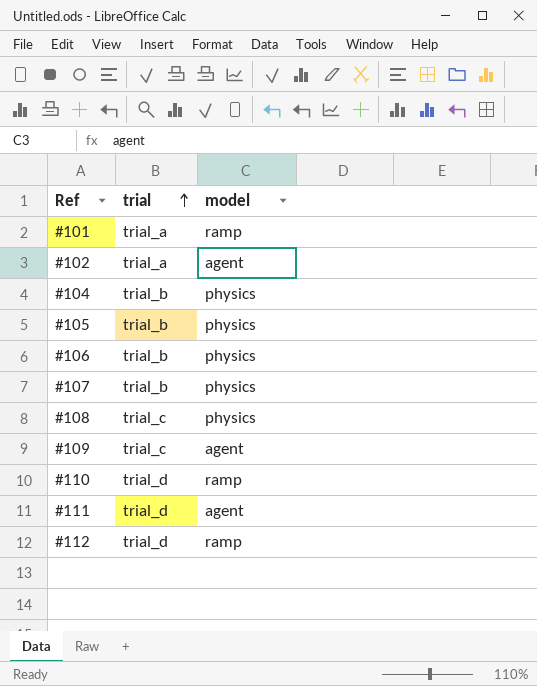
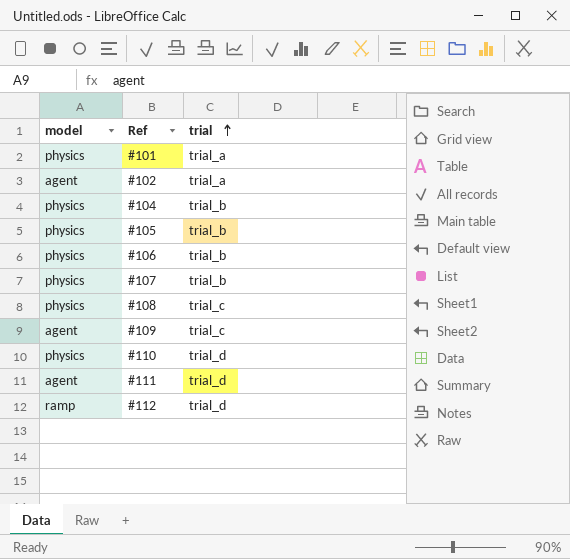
column model | position: 3 -> 1
#101 | model: ramp -> physics
#110 | model: ramp -> physics

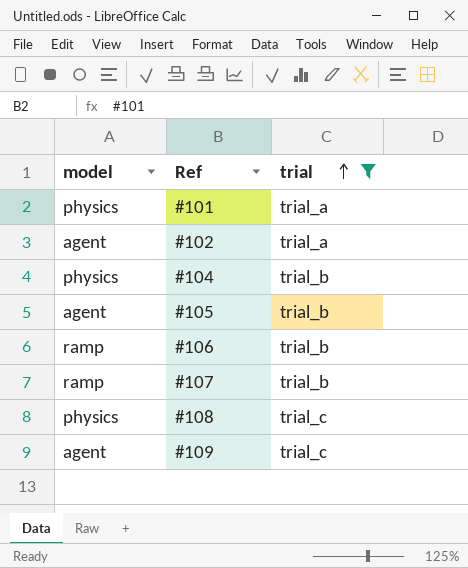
filter: none -> trial != trial_d
#105 | model: physics -> agent
#106 | model: physics -> ramp
#107 | model: physics -> ramp

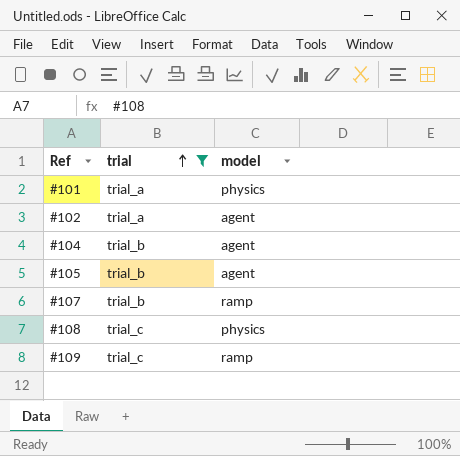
column model | position: 1 -> 3
row #106: ramp | trial_b -> none
#104 | model: physics -> agent
#109 | model: agent -> ramp

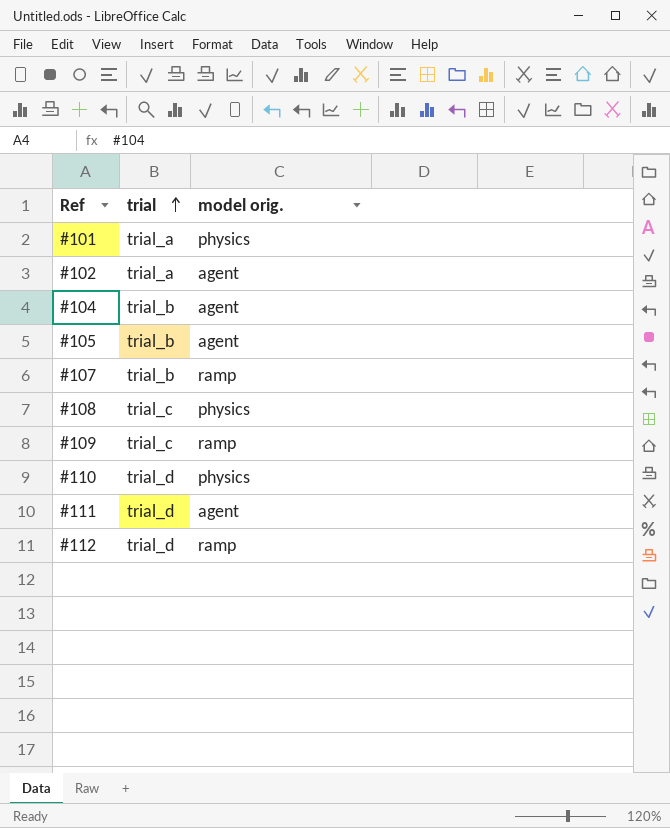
filter: trial != trial_d -> none
column name: model -> model orig.

